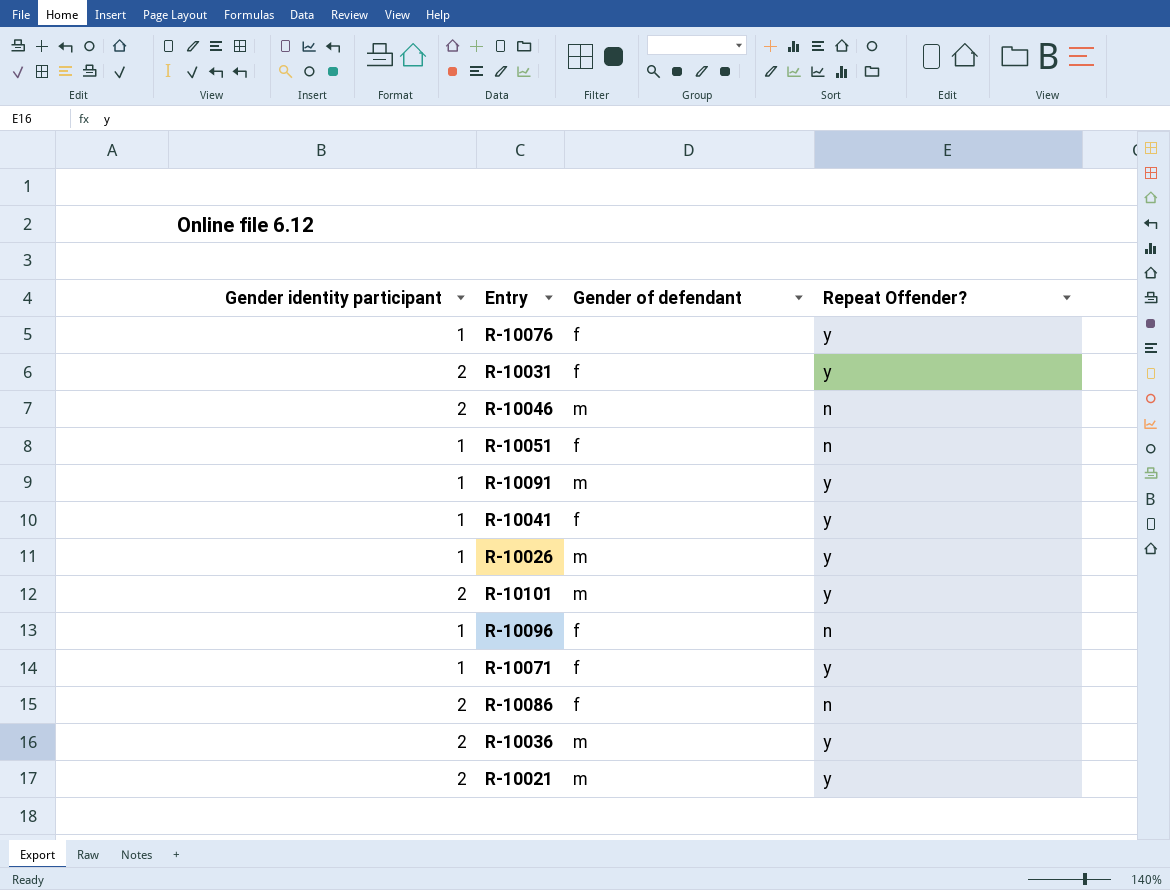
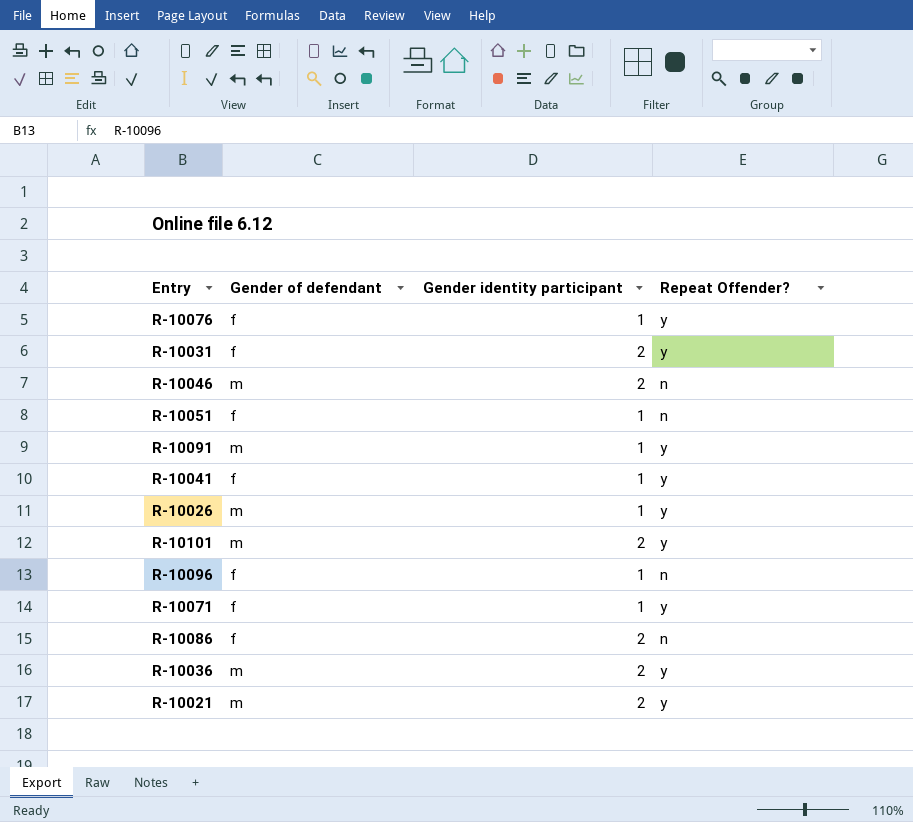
column Gender identity participant | position: 1 -> 3

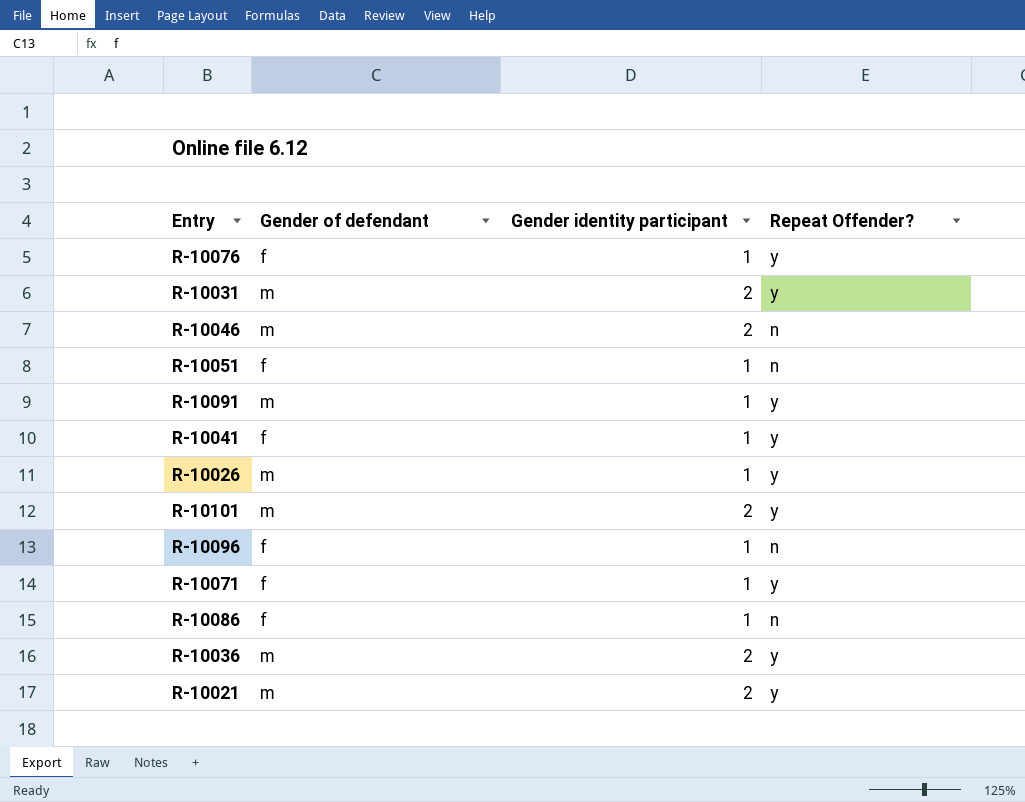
R-10031 | Gender of defendant: f -> m
R-10086 | Gender identity participant: 2 -> 1

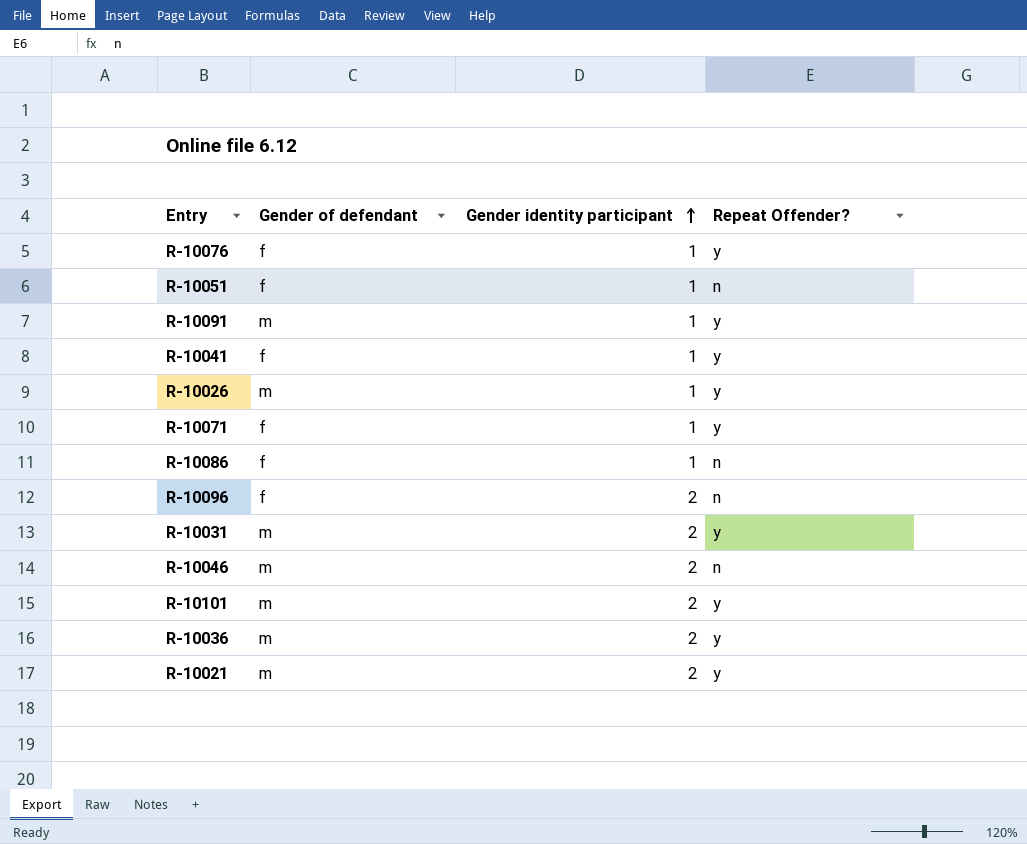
row order: none -> Gender identity participant ascending
R-10096 | Gender identity participant: 1 -> 2

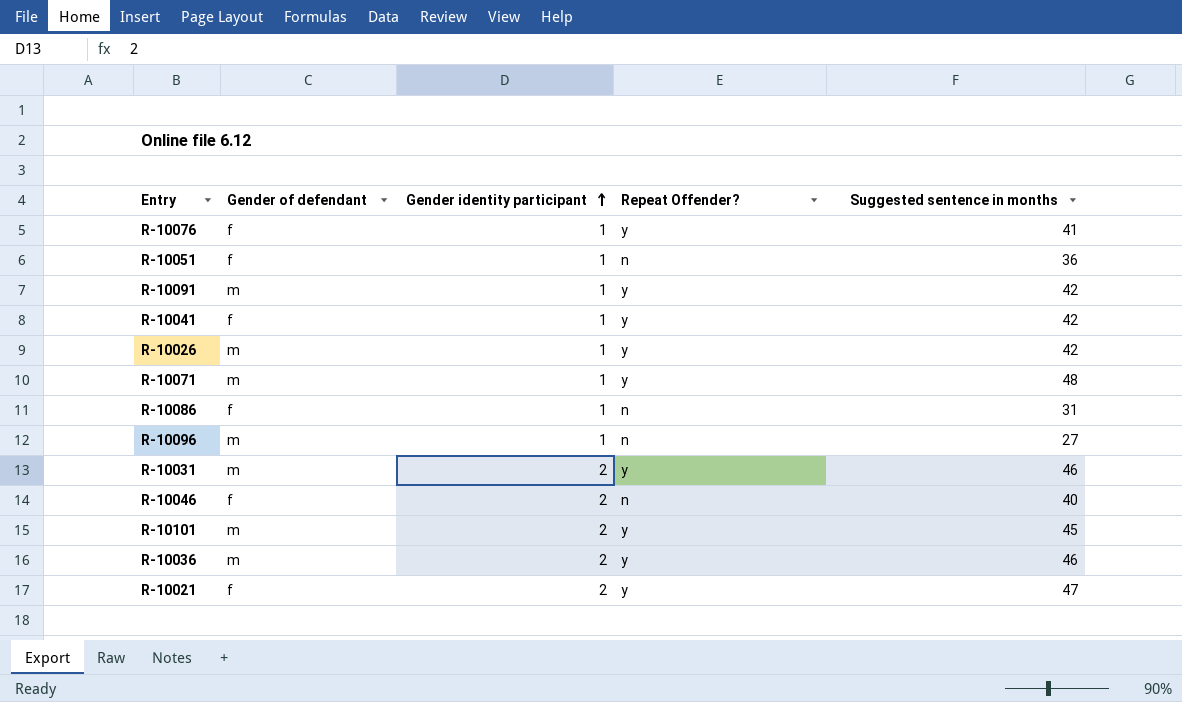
column Suggested sentence in months | position: none -> 5
R-10071 | Gender of defendant: f -> m
R-10096 | Gender of defendant: f -> m
R-10096 | Gender identity participant: 2 -> 1
R-10046 | Gender of defendant: m -> f
R-10021 | Gender of defendant: m -> f

